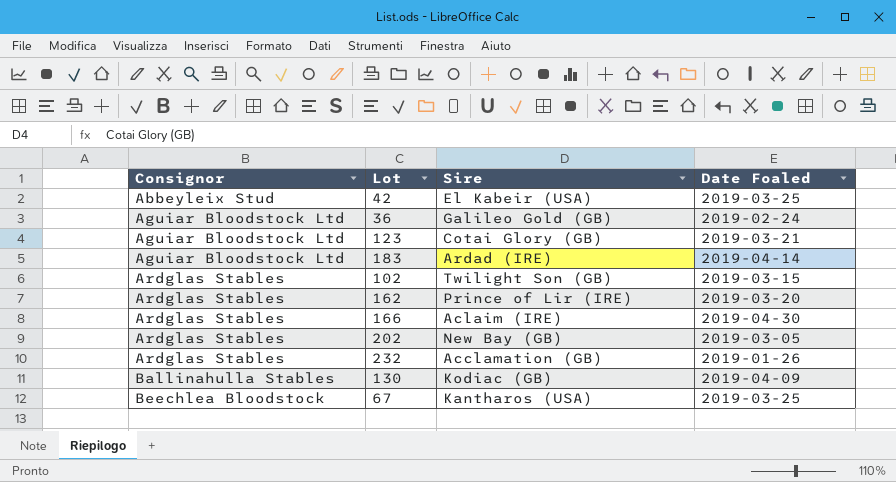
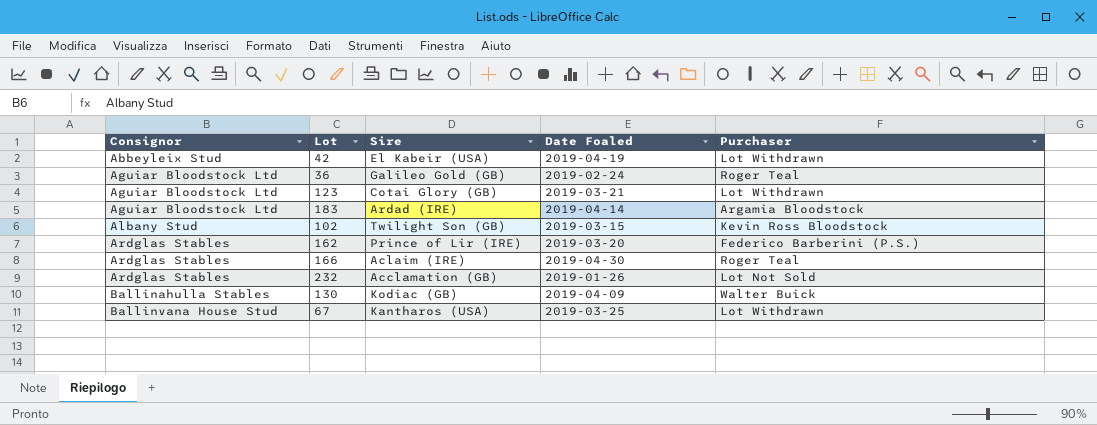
column Purchaser | position: none -> 5
row 202: Ardglas Stables | New Bay (GB) | 2019-03-05 -> none
42 | Date Foaled: 2019-03-25 -> 2019-04-19
102 | Consignor: Ardglas Stables -> Albany Stud
67 | Consignor: Beechlea Bloodstock -> Ballinvana House Stud

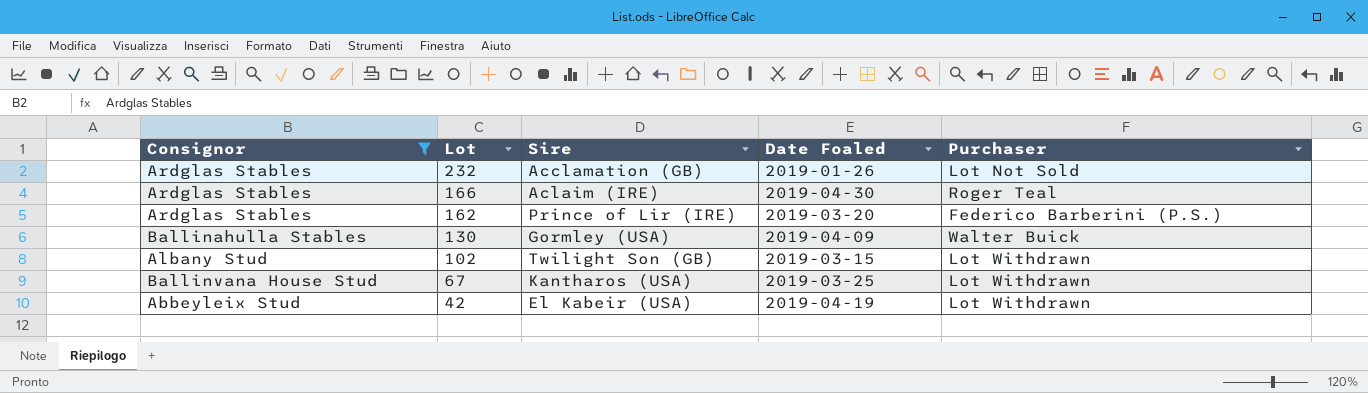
filter: none -> Consignor != Aguiar Bloodstock Ltd
row order: Consignor ascending -> Lot descending
130 | Sire: Kodiac (GB) -> Gormley (USA)
102 | Purchaser: Kevin Ross Bloodstock -> Lot Withdrawn

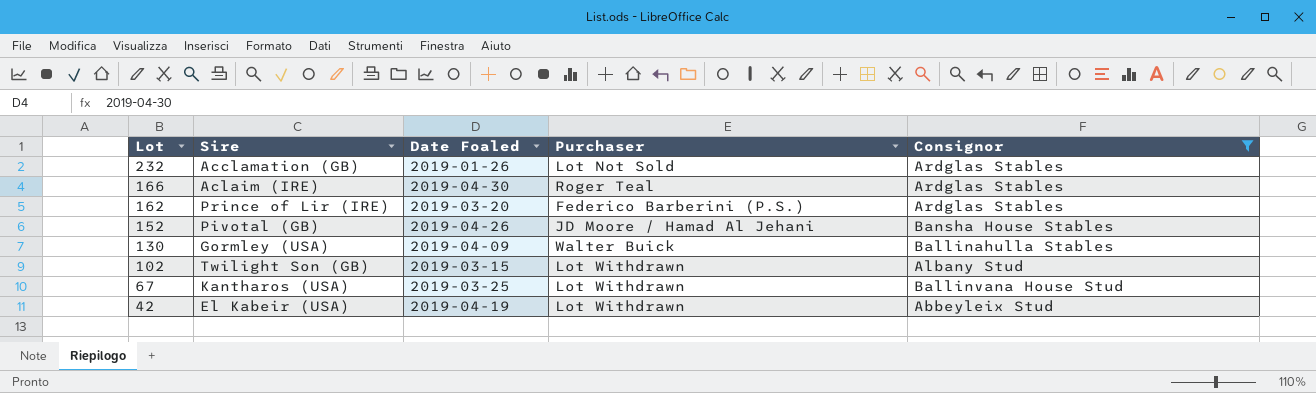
column Consignor | position: 1 -> 5
row 152: none -> Pivotal (GB) | 2019-04-26 | JD Moore / Hamad Al Jehani | Bansha House Stables

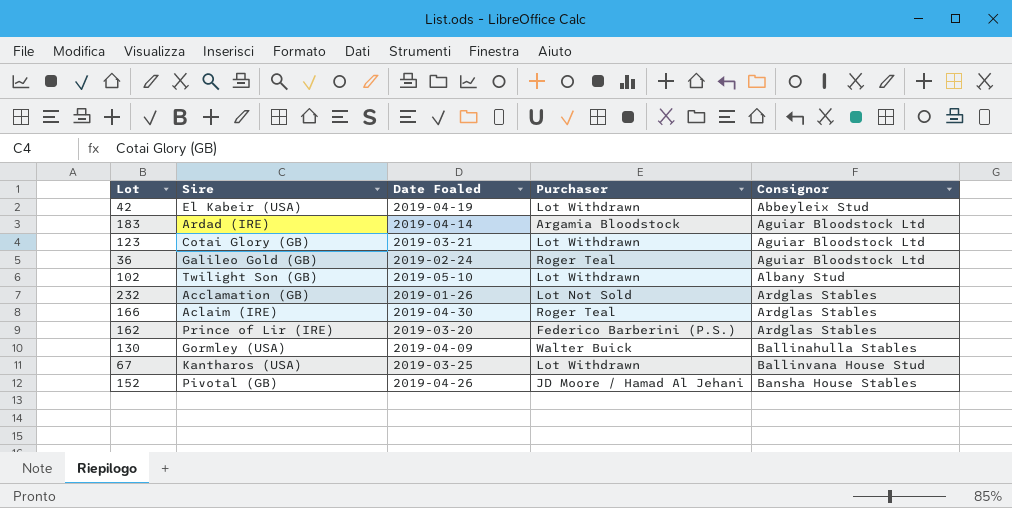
filter: Consignor != Aguiar Bloodstock Ltd -> none
row order: Lot descending -> Consignor ascending
102 | Date Foaled: 2019-03-15 -> 2019-05-10

